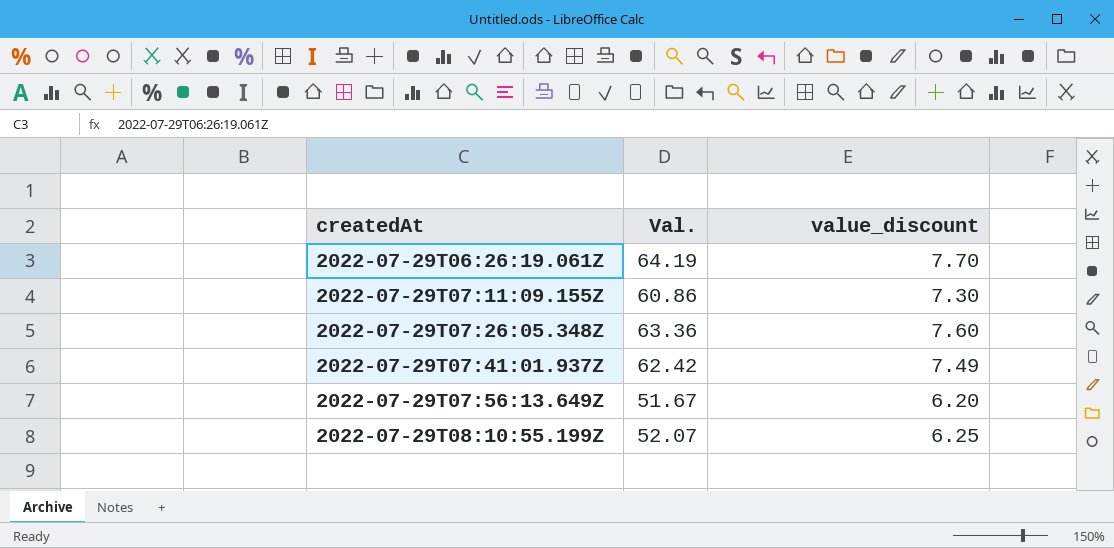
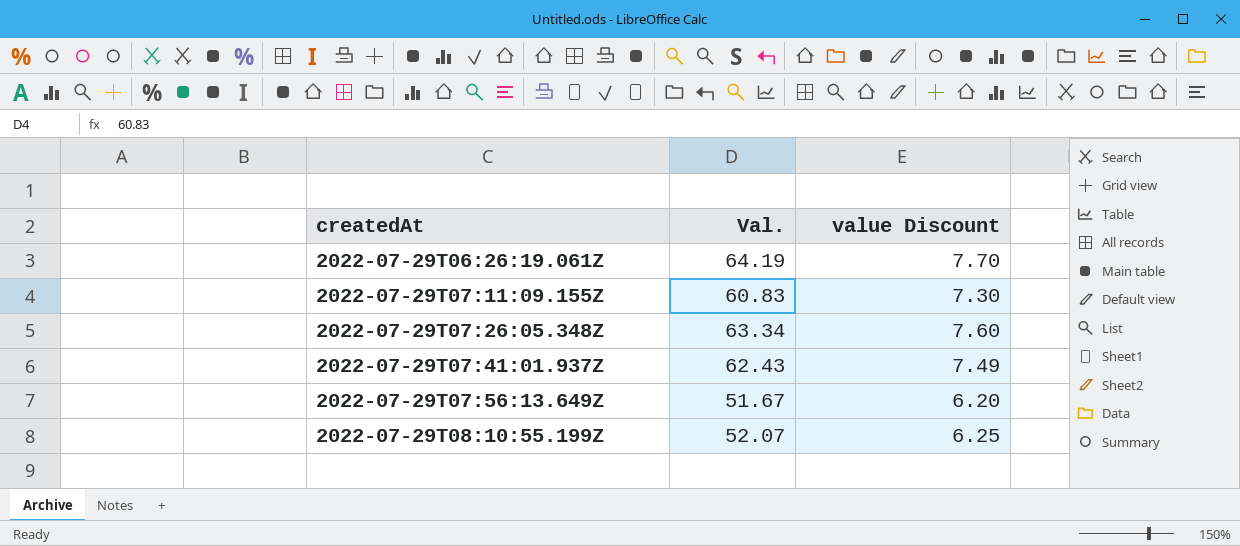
column name: value_discount -> value Discount
2022-07-29T07:11:09.155Z | Val.: 60.86 -> 60.83
2022-07-29T07:26:05.348Z | Val.: 63.36 -> 63.34
2022-07-29T07:41:01.937Z | Val.: 62.42 -> 62.43

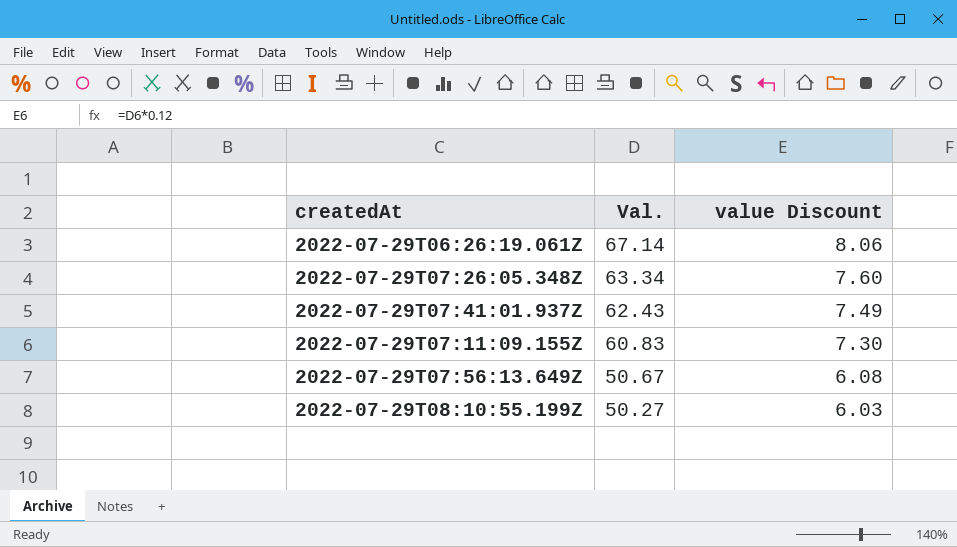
row order: createdAt ascending -> Val. descending
2022-07-29T06:26:19.061Z | Val.: 64.19 -> 67.14
2022-07-29T06:26:19.061Z | value Discount: 7.70 -> 8.06
2022-07-29T07:56:13.649Z | Val.: 51.67 -> 50.67
2022-07-29T07:56:13.649Z | value Discount: 6.20 -> 6.08
2022-07-29T08:10:55.199Z | Val.: 52.07 -> 50.27
2022-07-29T08:10:55.199Z | value Discount: 6.25 -> 6.03

